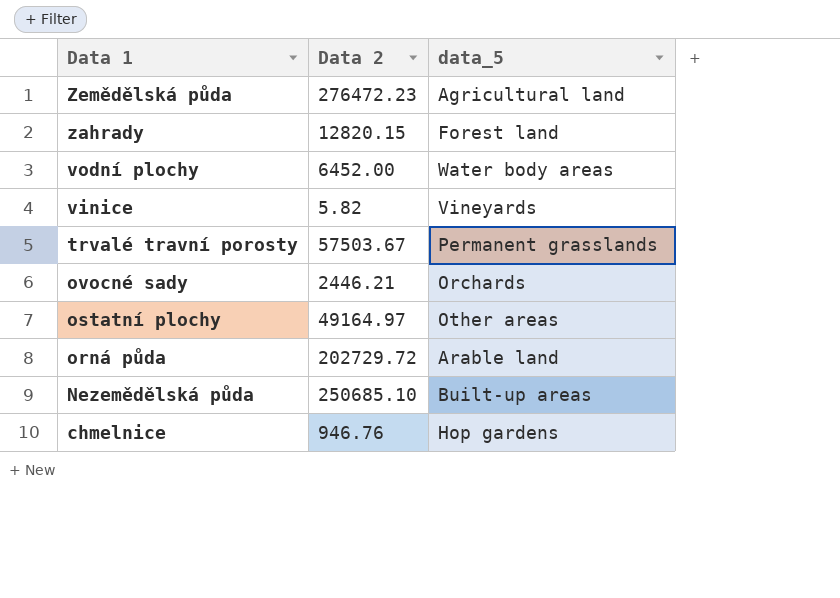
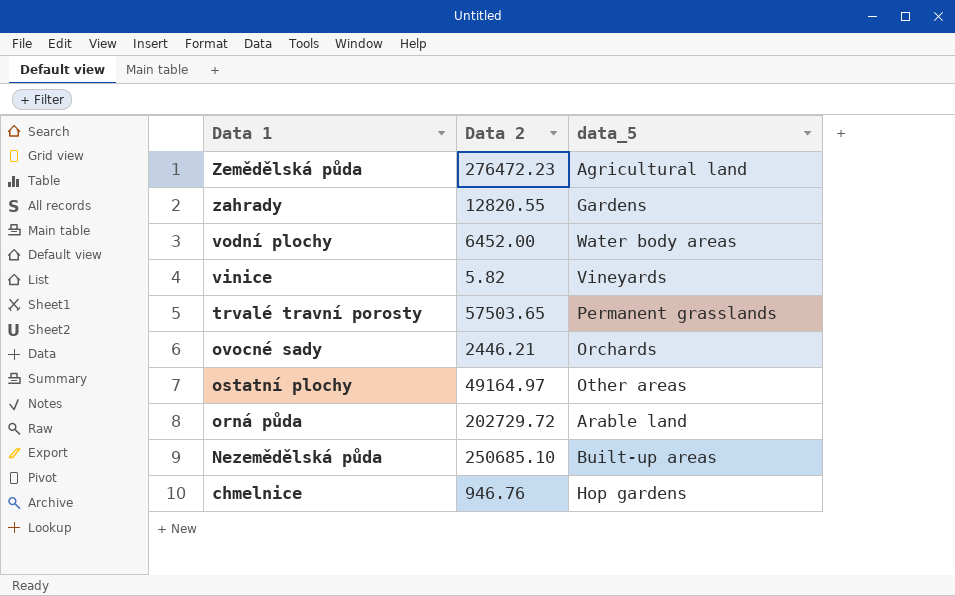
zahrady | Data 2: 12820.15 -> 12820.55
zahrady | data_5: Forest land -> Gardens
trvalé travní porosty | Data 2: 57503.67 -> 57503.65

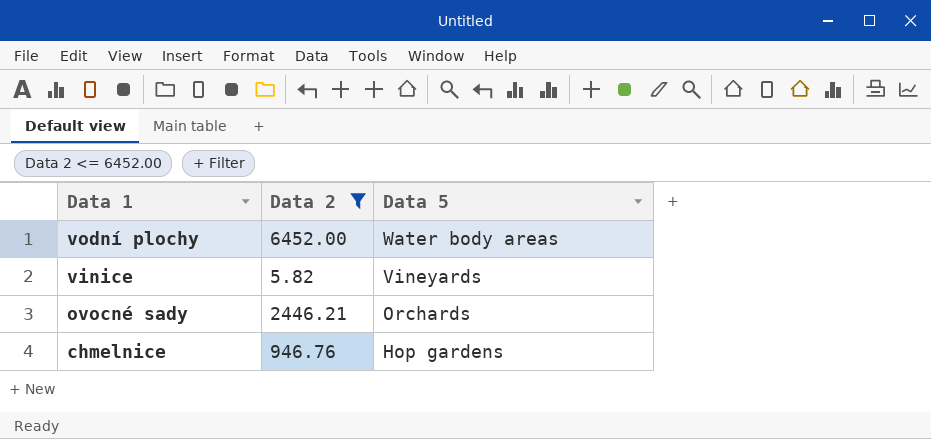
filter: none -> Data 2 <= 6452.00
column name: data_5 -> Data 5

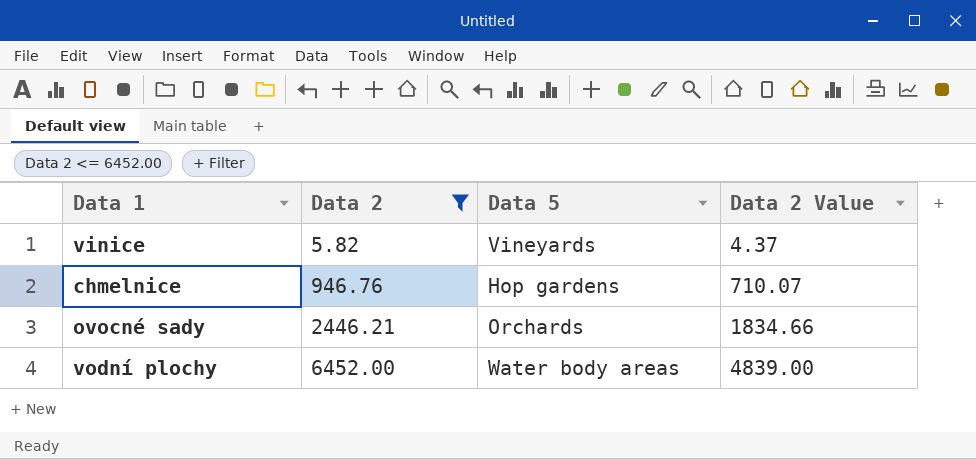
row order: Data 1 descending -> Data 2 ascending
column Data 2 Value | formula: none -> [Data 2] * 0.75

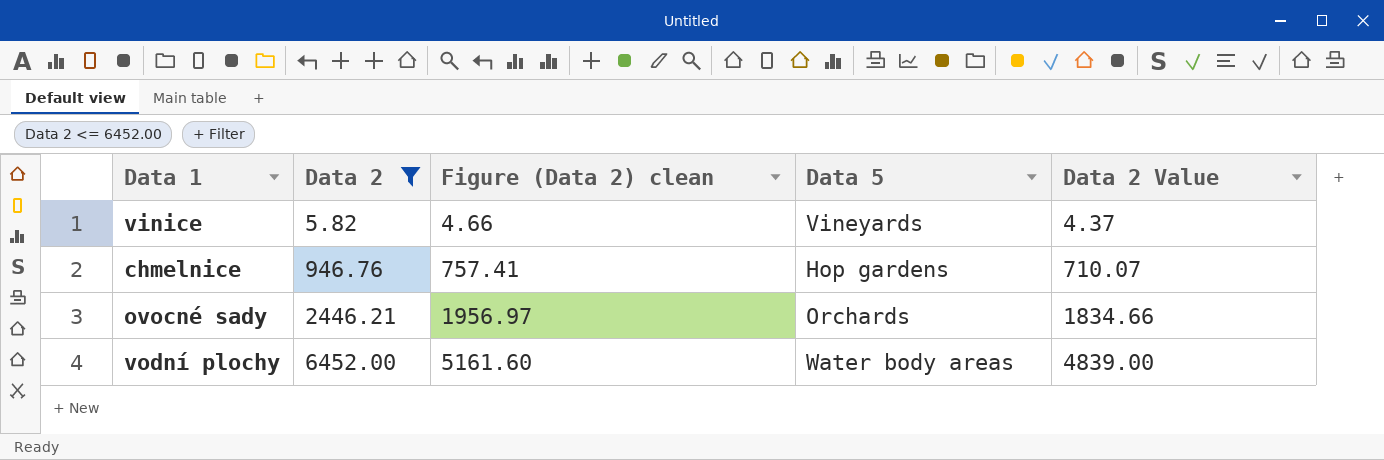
column Figure (Data 2) clean | formula: none -> [Data 2] * 0.8

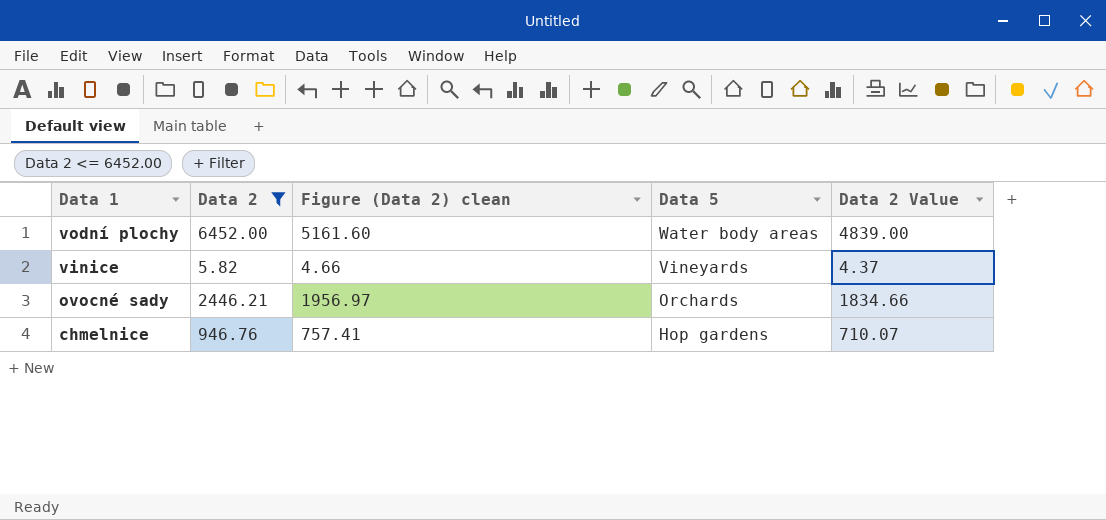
row order: Data 2 ascending -> Data 1 descending

